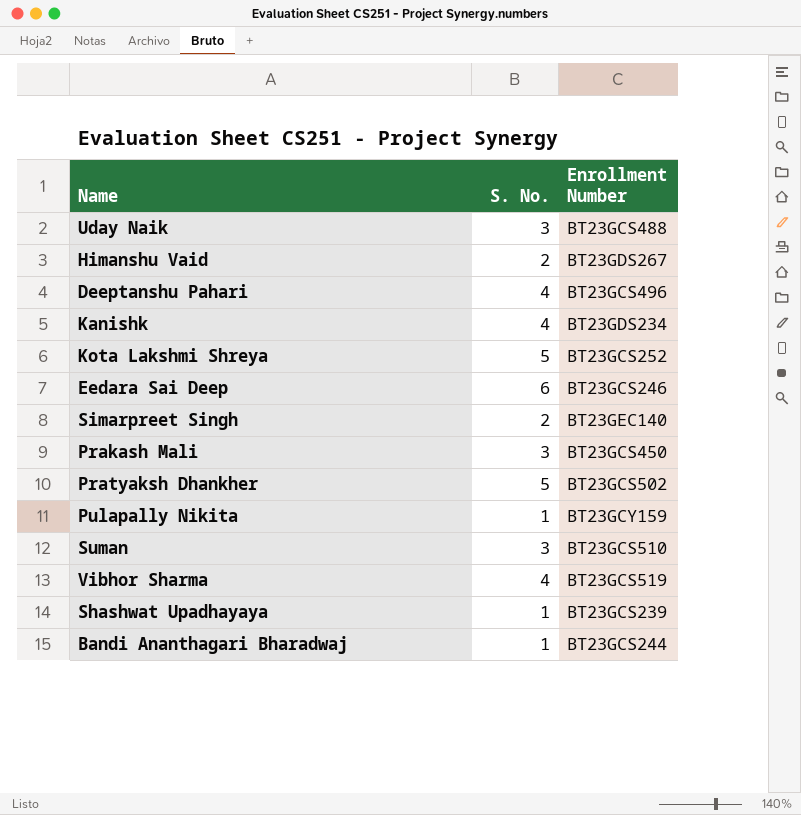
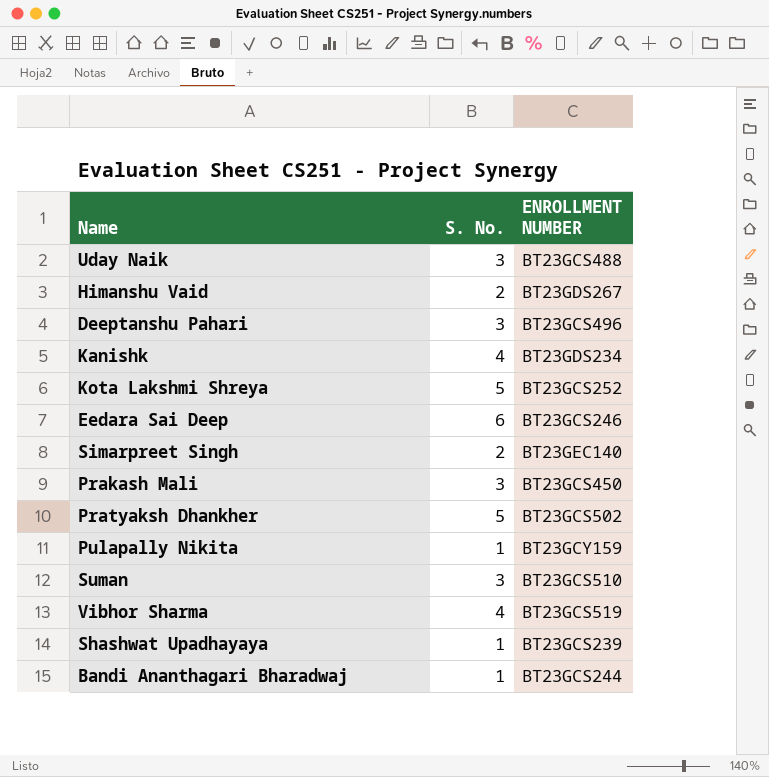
column name: Enrollment Number -> ENROLLMENT NUMBER
Deeptanshu Pahari | S. No.: 4 -> 3

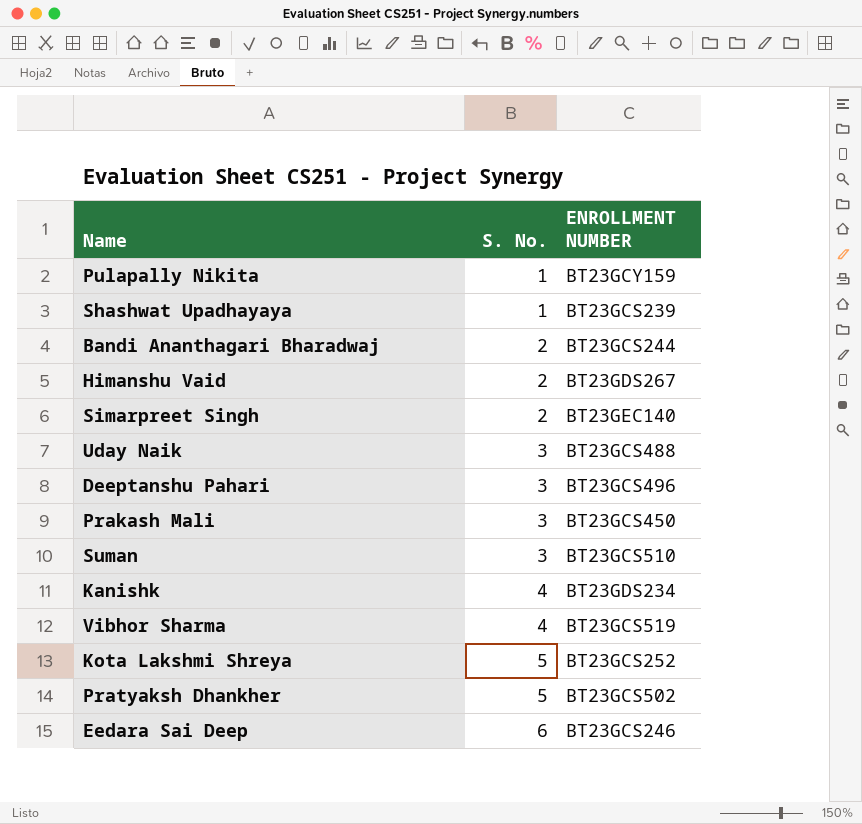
row order: none -> S. No. ascending
Bandi Ananthagari Bharadwaj | S. No.: 1 -> 2

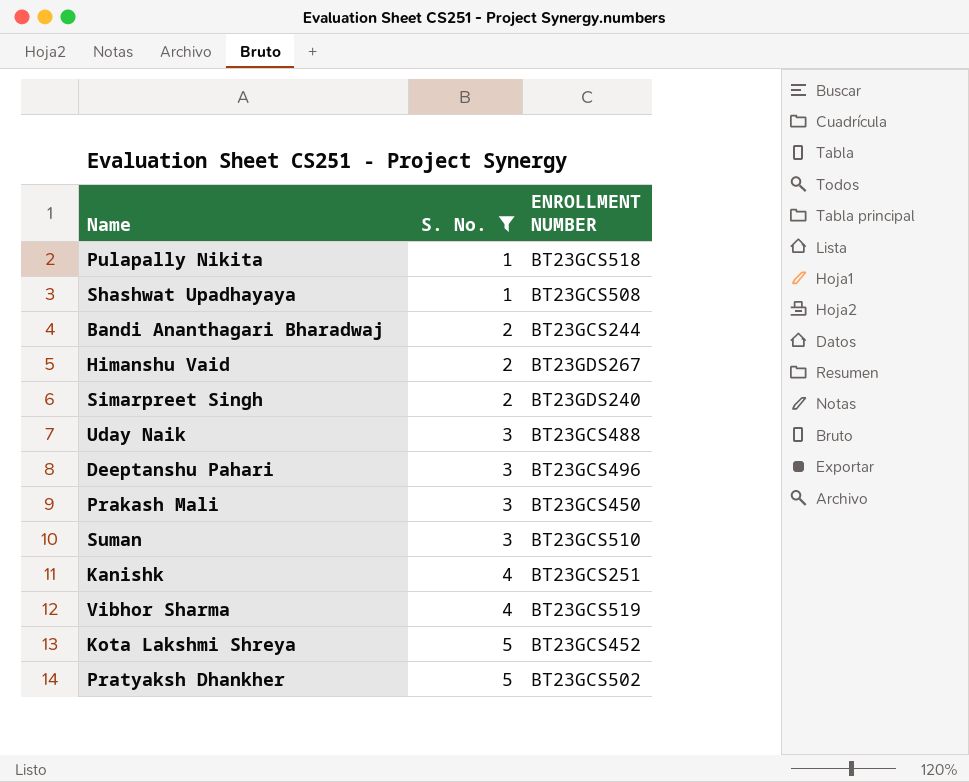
filter: none -> S. No. != 6
Pulapally Nikita | ENROLLMENT NUMBER: BT23GCY159 -> BT23GCS518
Shashwat Upadhayaya | ENROLLMENT NUMBER: BT23GCS239 -> BT23GCS508
Simarpreet Singh | ENROLLMENT NUMBER: BT23GEC140 -> BT23GDS240
Kanishk | ENROLLMENT NUMBER: BT23GDS234 -> BT23GCS251
Kota Lakshmi Shreya | ENROLLMENT NUMBER: BT23GCS252 -> BT23GCS452

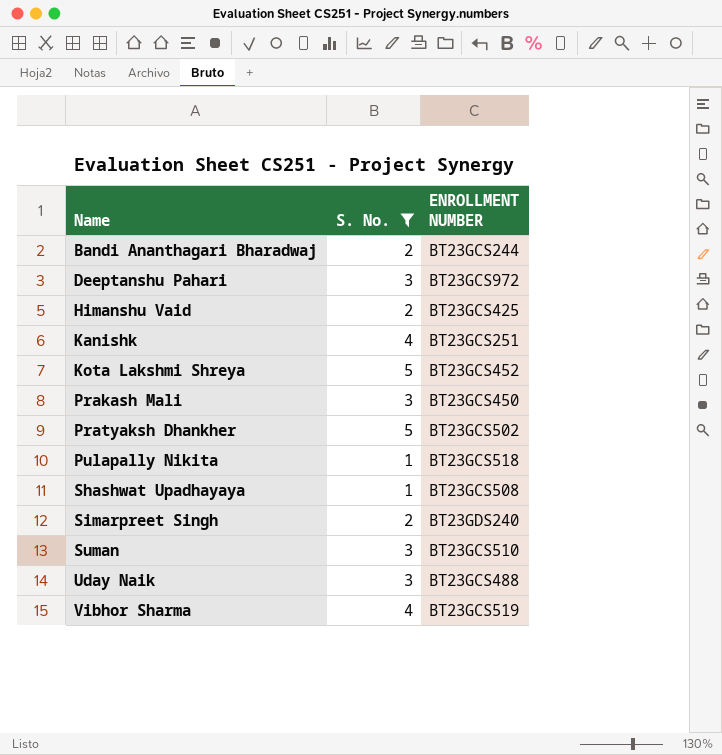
row order: S. No. ascending -> Name ascending
Deeptanshu Pahari | ENROLLMENT NUMBER: BT23GCS496 -> BT23GCS972
Himanshu Vaid | ENROLLMENT NUMBER: BT23GDS267 -> BT23GCS425

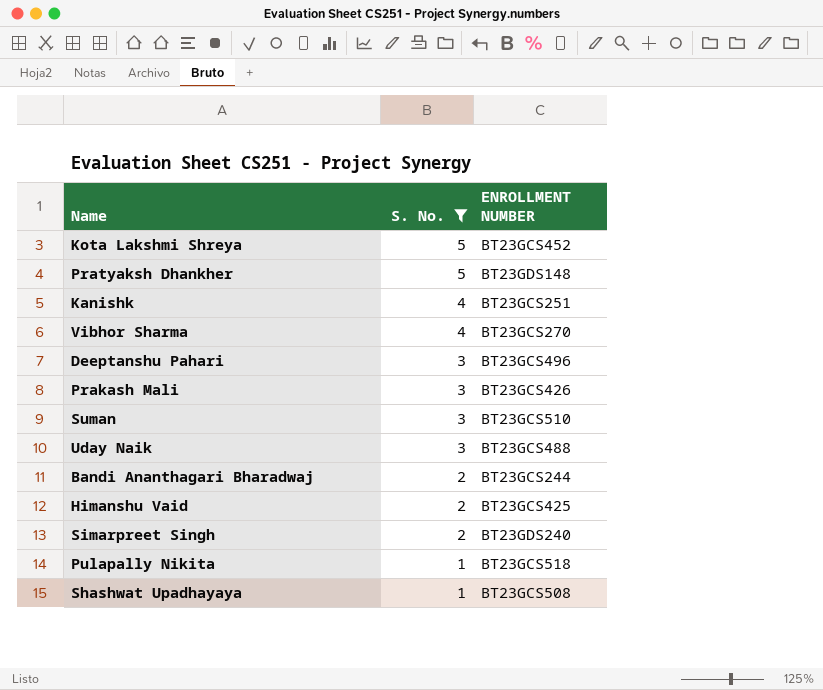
row order: Name ascending -> S. No. descending
Pratyaksh Dhankher | ENROLLMENT NUMBER: BT23GCS502 -> BT23GDS148
Vibhor Sharma | ENROLLMENT NUMBER: BT23GCS519 -> BT23GCS270
Deeptanshu Pahari | ENROLLMENT NUMBER: BT23GCS972 -> BT23GCS496
Prakash Mali | ENROLLMENT NUMBER: BT23GCS450 -> BT23GCS426

